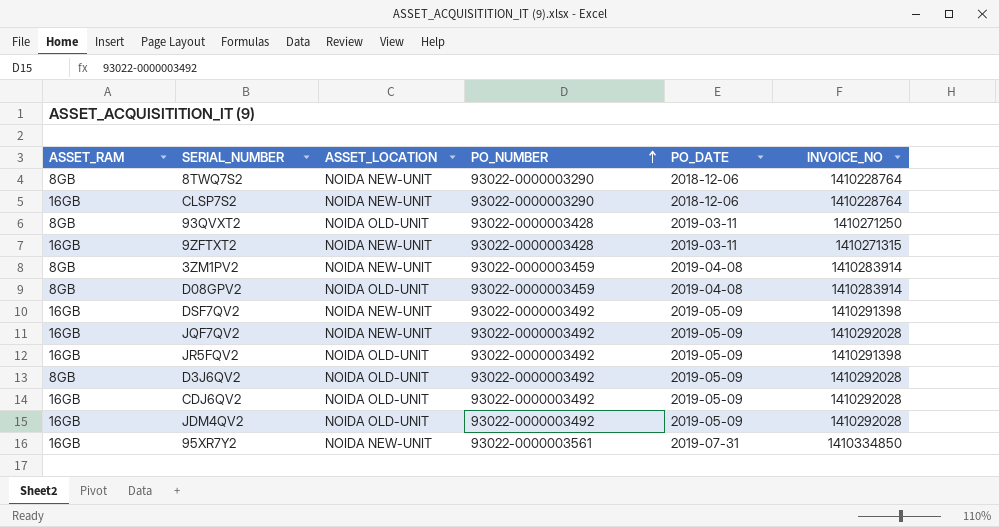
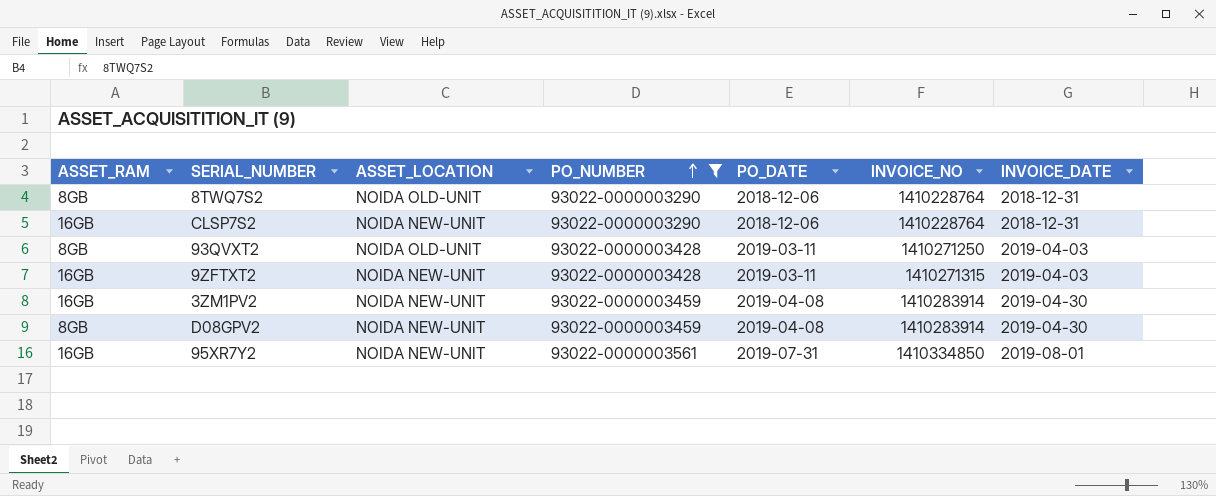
filter: none -> PO_NUMBER != 93022-0000003492
column INVOICE_DATE | position: none -> 7
8TWQ7S2 | ASSET_LOCATION: NOIDA NEW-UNIT -> NOIDA OLD-UNIT
3ZM1PV2 | ASSET_RAM: 8GB -> 16GB
D08GPV2 | ASSET_LOCATION: NOIDA OLD-UNIT -> NOIDA NEW-UNIT

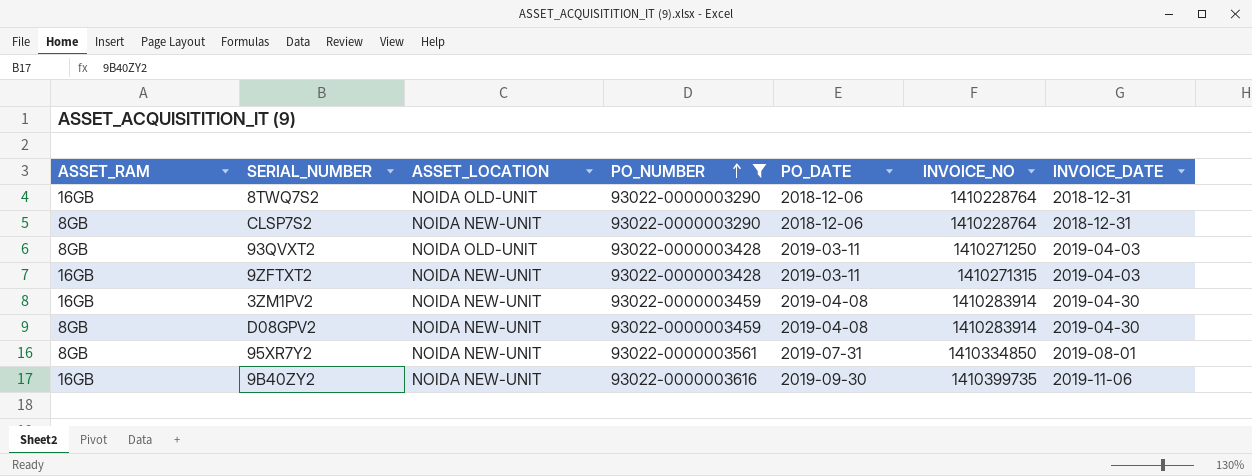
8TWQ7S2 | ASSET_RAM: 8GB -> 16GB
CLSP7S2 | ASSET_RAM: 16GB -> 8GB
95XR7Y2 | ASSET_RAM: 16GB -> 8GB
row 9B40ZY2: none -> 16GB | NOIDA NEW-UNIT | 93022-0000003616 | 2019-09-30 | 1410399735 | 2019-11-06

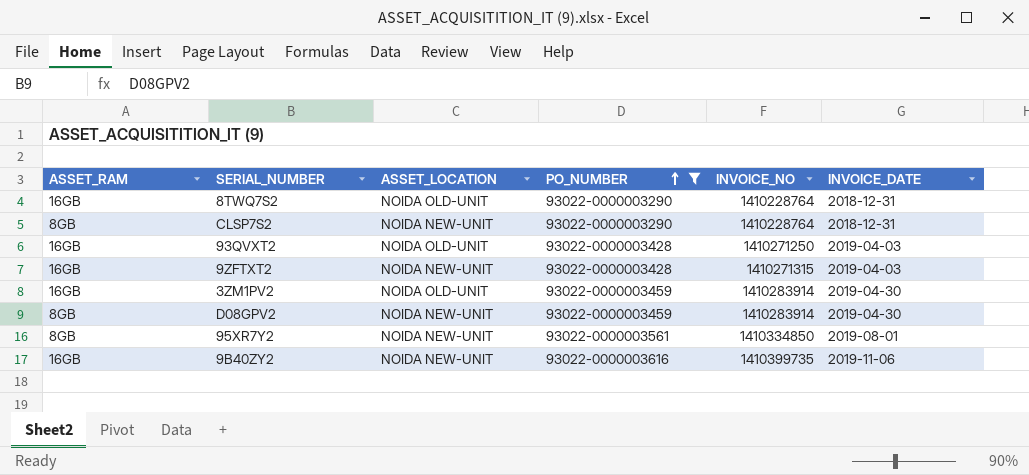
column PO_DATE | position: 5 -> none
93QVXT2 | ASSET_RAM: 8GB -> 16GB
3ZM1PV2 | ASSET_LOCATION: NOIDA NEW-UNIT -> NOIDA OLD-UNIT

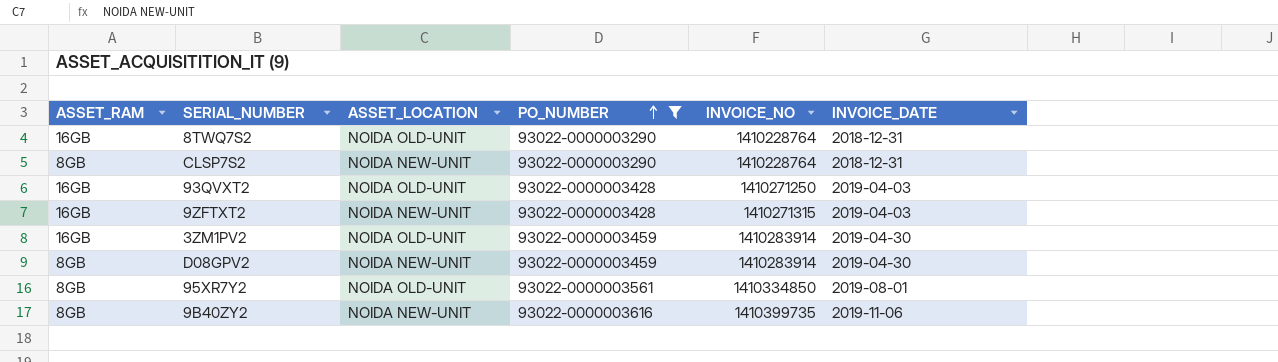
95XR7Y2 | ASSET_LOCATION: NOIDA NEW-UNIT -> NOIDA OLD-UNIT
9B40ZY2 | ASSET_RAM: 16GB -> 8GB

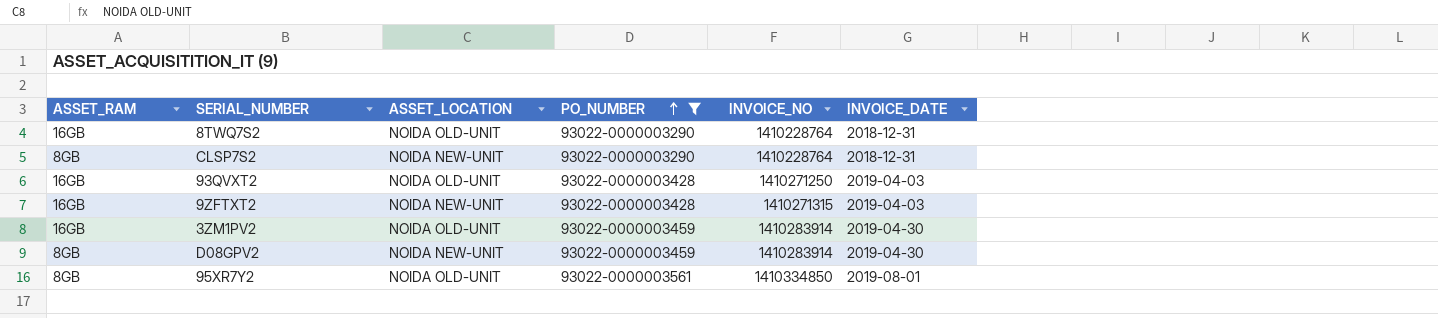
row 9B40ZY2: 8GB | NOIDA NEW-UNIT | 93022-0000003616 | 1410399735 | 2019-11-06 -> none

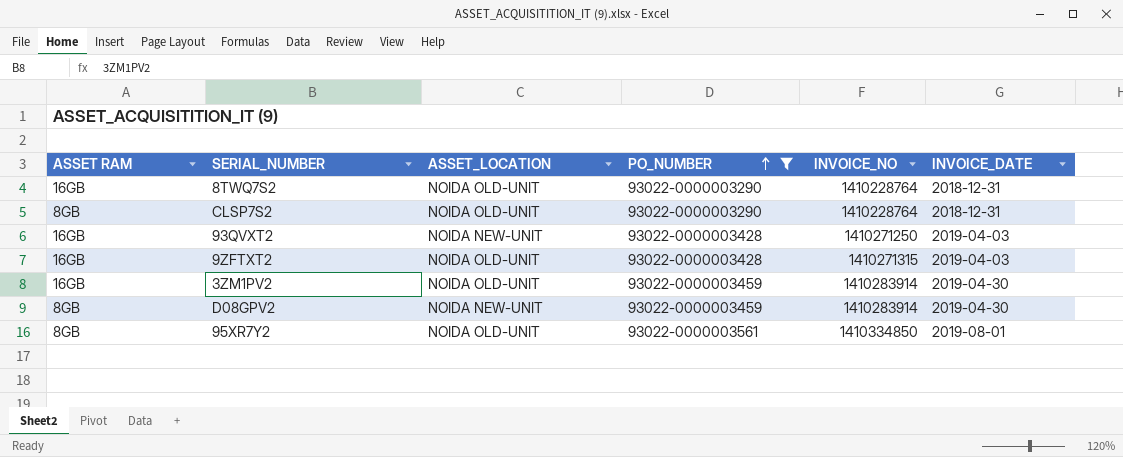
column name: ASSET_RAM -> ASSET RAM
CLSP7S2 | ASSET_LOCATION: NOIDA NEW-UNIT -> NOIDA OLD-UNIT
93QVXT2 | ASSET_LOCATION: NOIDA OLD-UNIT -> NOIDA NEW-UNIT
9ZFTXT2 | ASSET_LOCATION: NOIDA NEW-UNIT -> NOIDA OLD-UNIT

